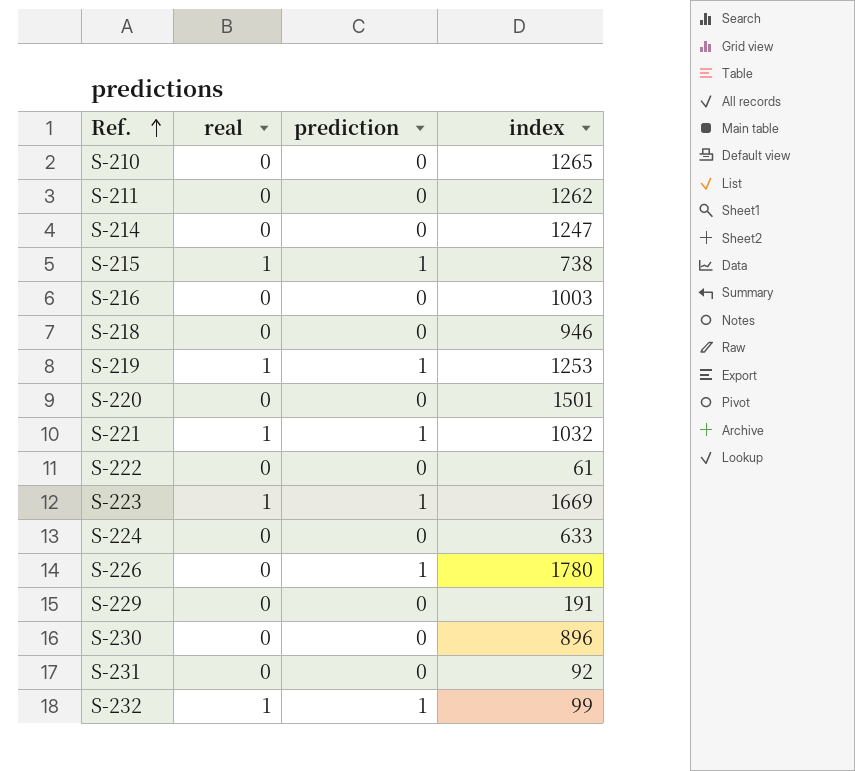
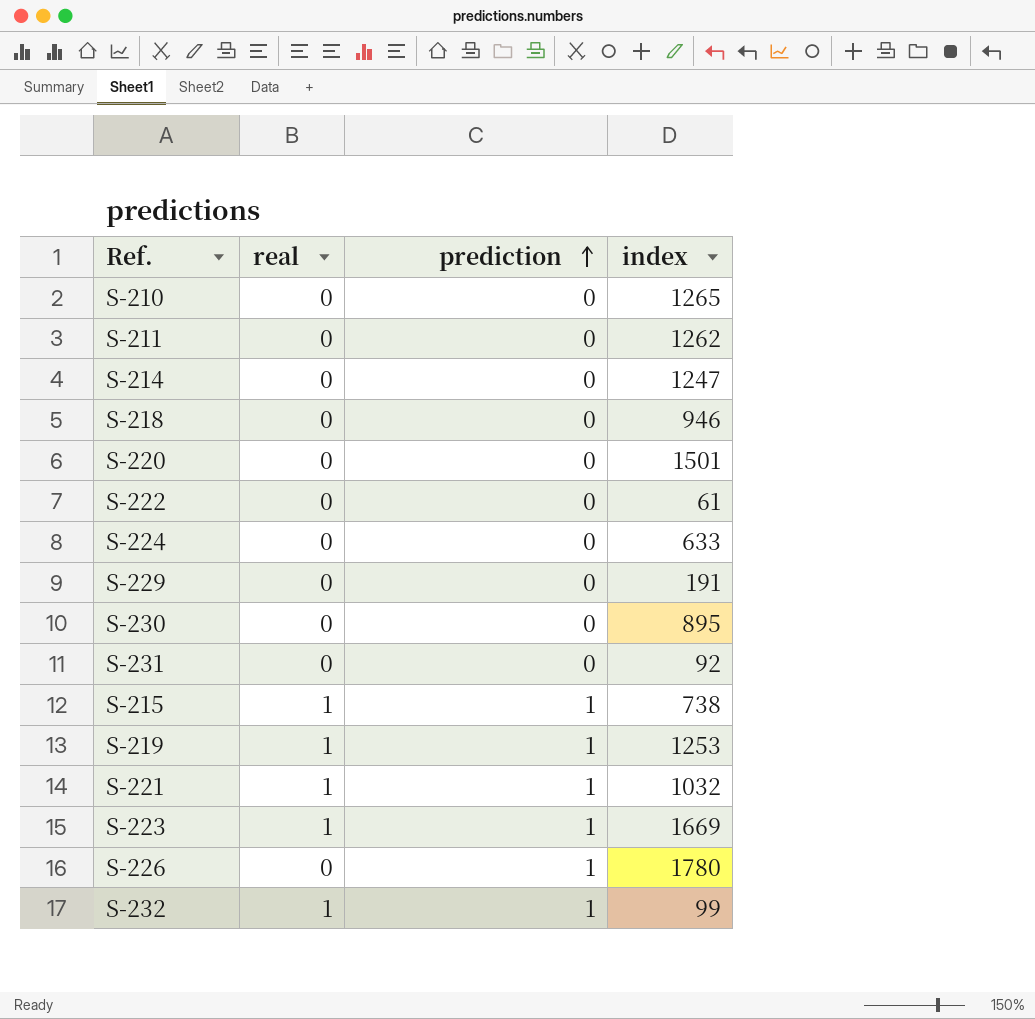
row order: Ref. ascending -> prediction ascending
row S-216: 0 | 0 | 1003 -> none
S-230 | index: 896 -> 895

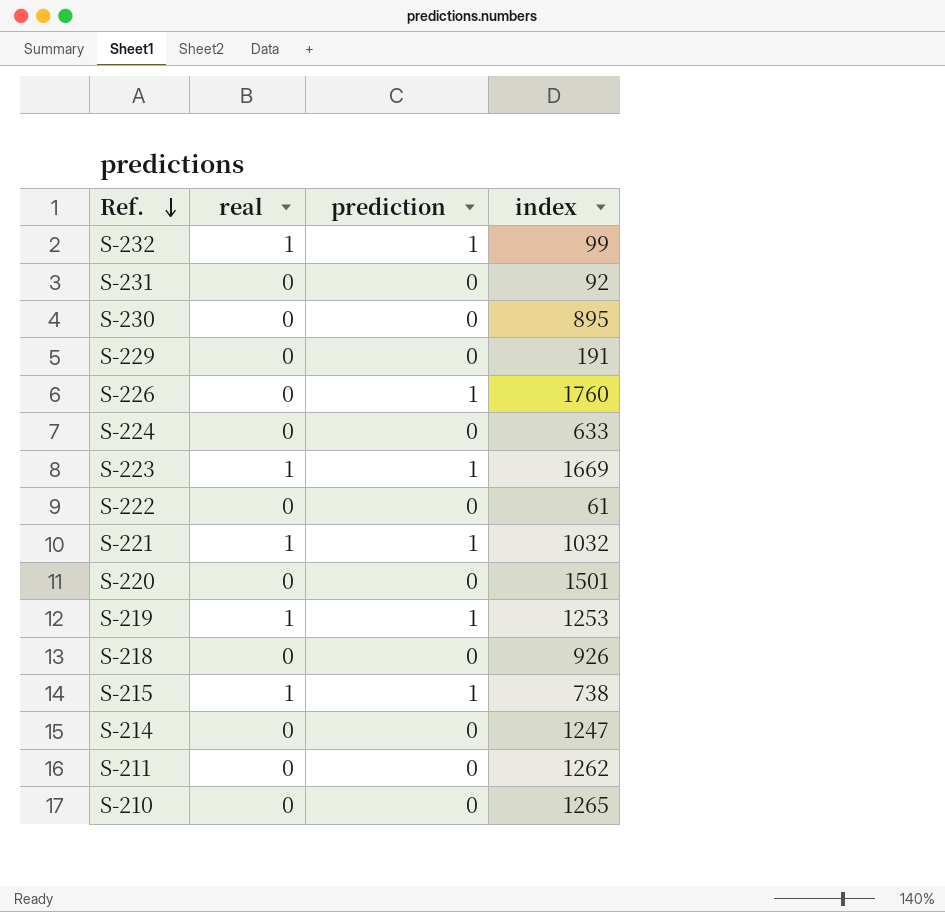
row order: prediction ascending -> Ref. descending
S-226 | index: 1780 -> 1760
S-218 | index: 946 -> 926

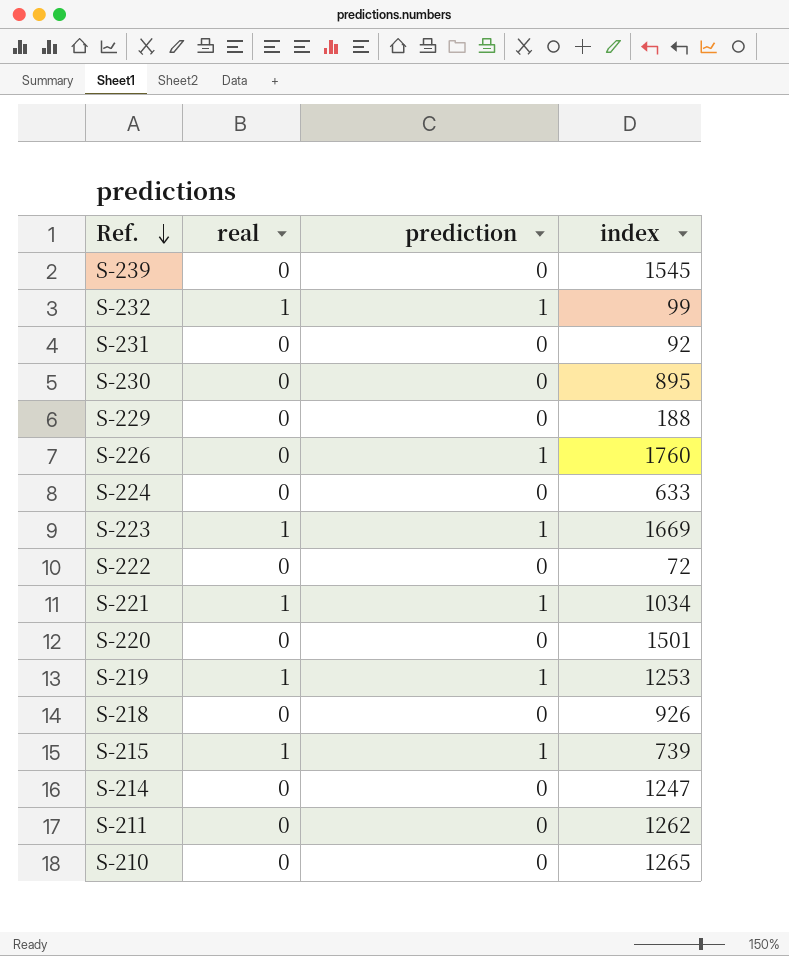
row S-239: none -> 0 | 0 | 1545
S-229 | index: 191 -> 188
S-222 | index: 61 -> 72
S-221 | index: 1032 -> 1034
S-215 | index: 738 -> 739

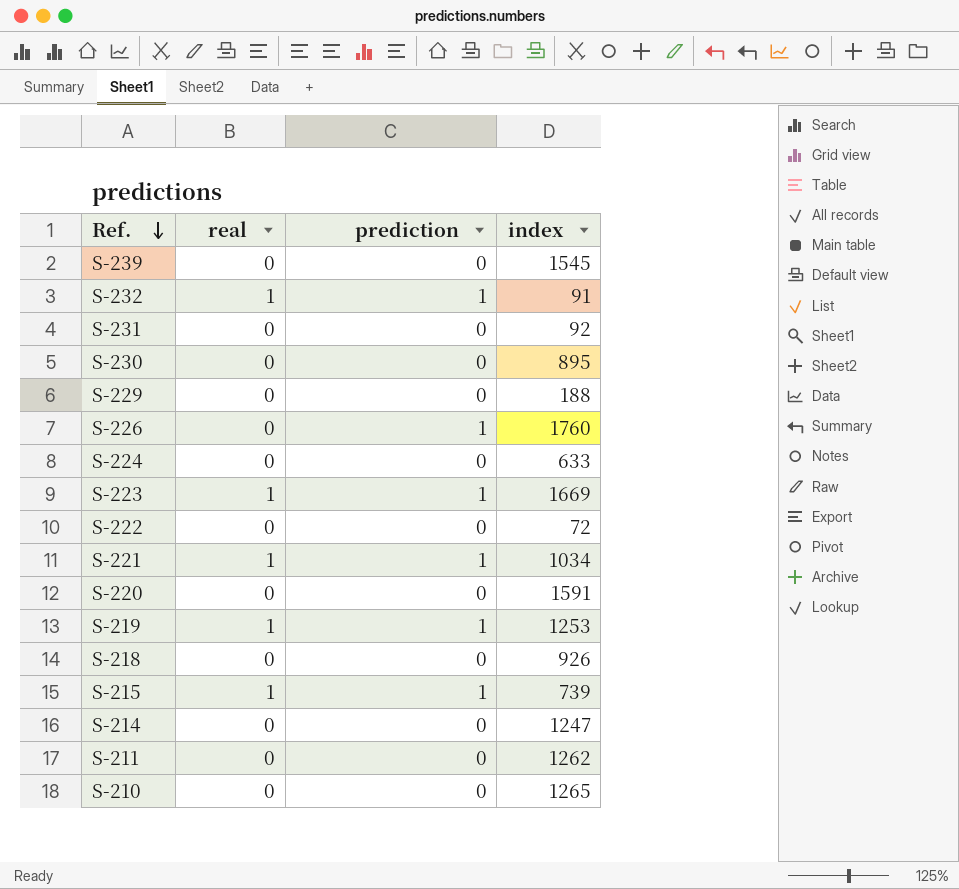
S-232 | index: 99 -> 91
S-220 | index: 1501 -> 1591

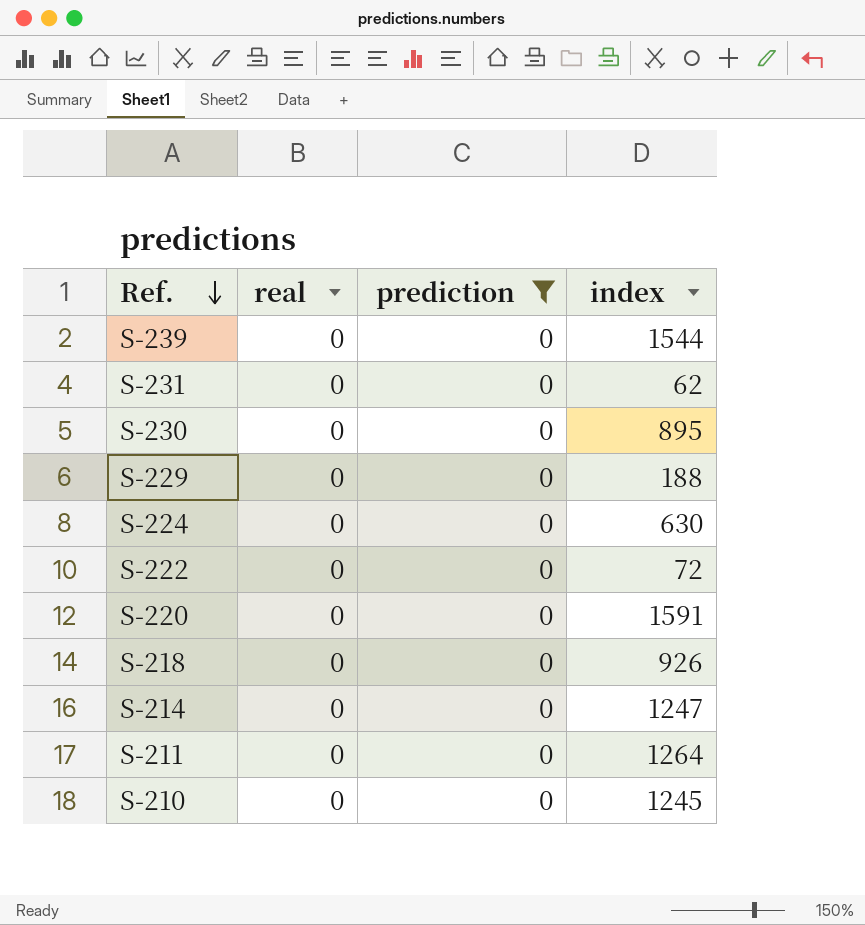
filter: none -> prediction = 0
S-239 | index: 1545 -> 1544
S-231 | index: 92 -> 62
S-224 | index: 633 -> 630
S-211 | index: 1262 -> 1264
S-210 | index: 1265 -> 1245

